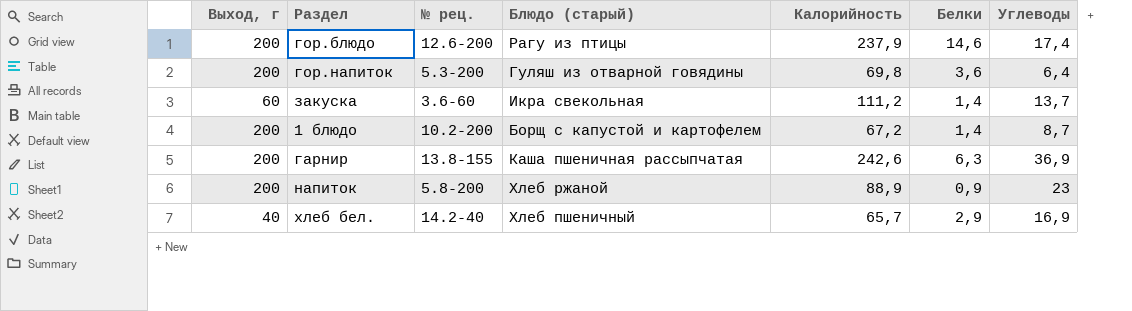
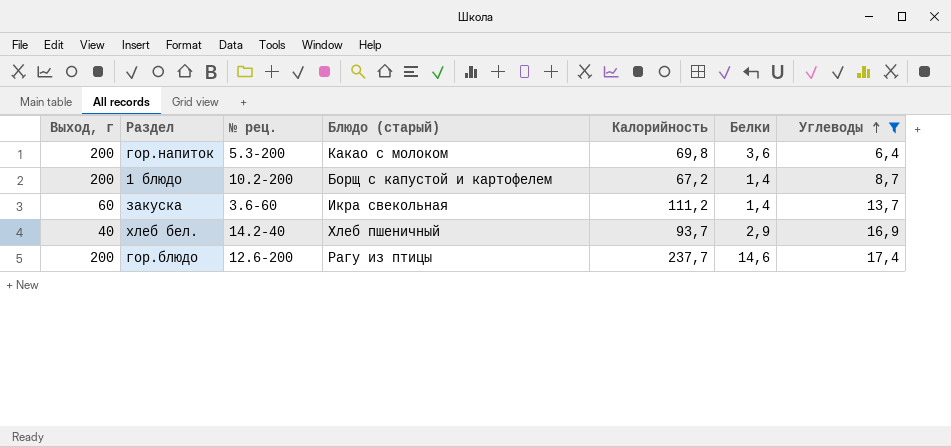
filter: none -> Углеводы <= 17,4
row order: none -> Углеводы ascending
гор.напиток | Блюдо (старый): Гуляш из отварной говядины -> Какао с молоком
хлеб бел. | Калорийность: 65,7 -> 93,7
гор.блюдо | Калорийность: 237,9 -> 237,7

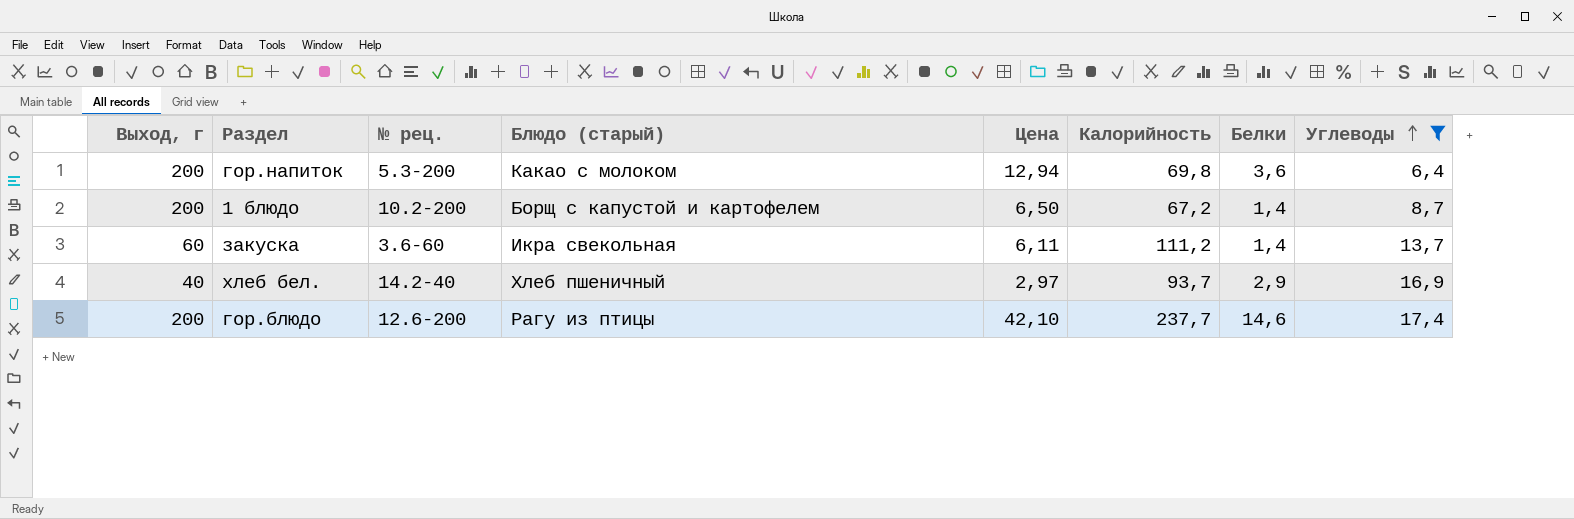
column Цена | position: none -> 5

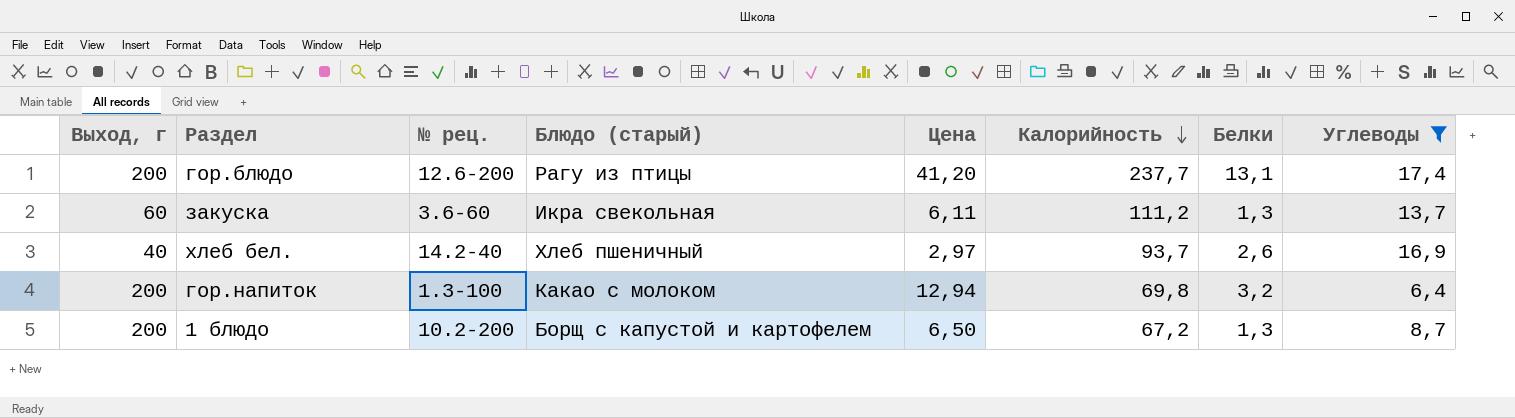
row order: Углеводы ascending -> Калорийность descending
гор.блюдо | Цена: 42,10 -> 41,20
гор.блюдо | Белки: 14,6 -> 13,1
закуска | Белки: 1,4 -> 1,3
хлеб бел. | Белки: 2,9 -> 2,6
гор.напиток | № рец.: 5.3-200 -> 1.3-100
гор.напиток | Белки: 3,6 -> 3,2
1 блюдо | Белки: 1,4 -> 1,3

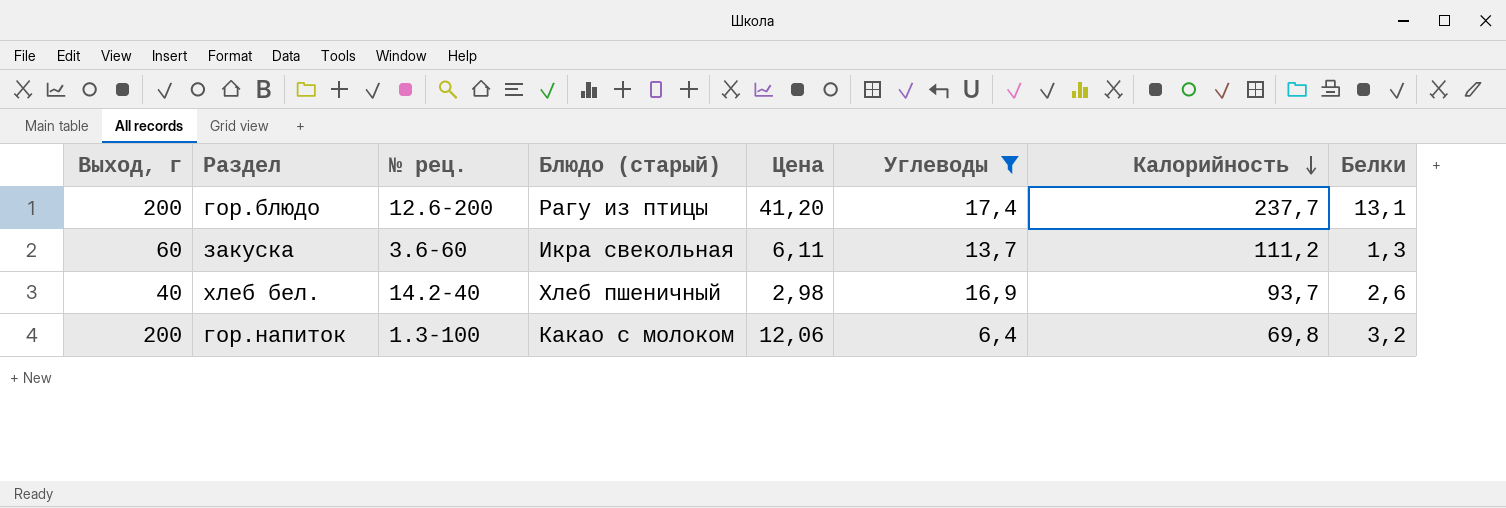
column Углеводы | position: 8 -> 6
row 1 блюдо: 200 | 10.2-200 | Борщ с капустой и картофелем | 6,50 | 67,2 | 1,3 | 8,7 -> none
хлеб бел. | Цена: 2,97 -> 2,98
гор.напиток | Цена: 12,94 -> 12,06

